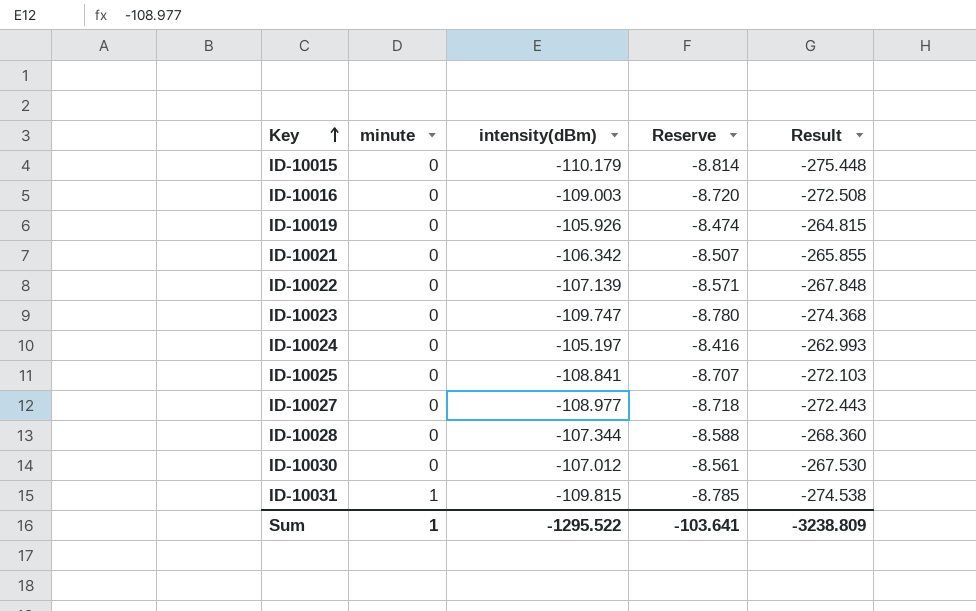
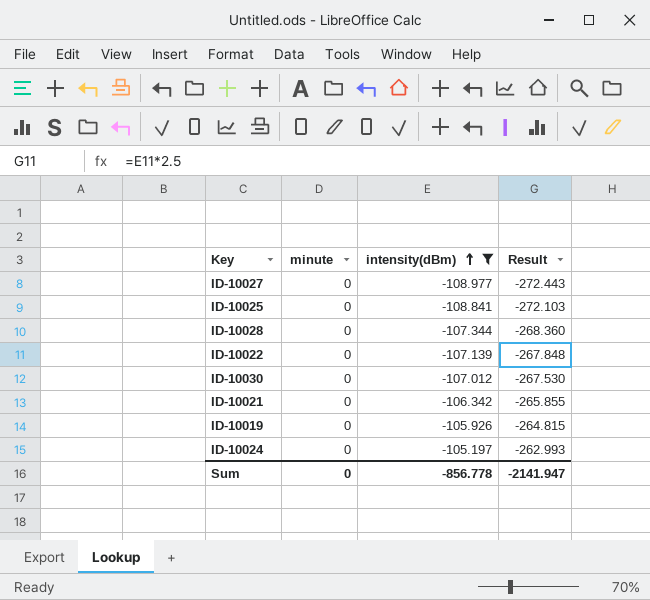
filter: none -> intensity(dBm) >= -108.977
row order: Key ascending -> intensity(dBm) ascending
column Reserve | formula: [intensity(dBm)] * 0.08 -> none
Sum | minute: 1 -> 0
Sum | intensity(dBm): -1295.522 -> -856.778
Sum | Result: -3238.809 -> -2141.947

